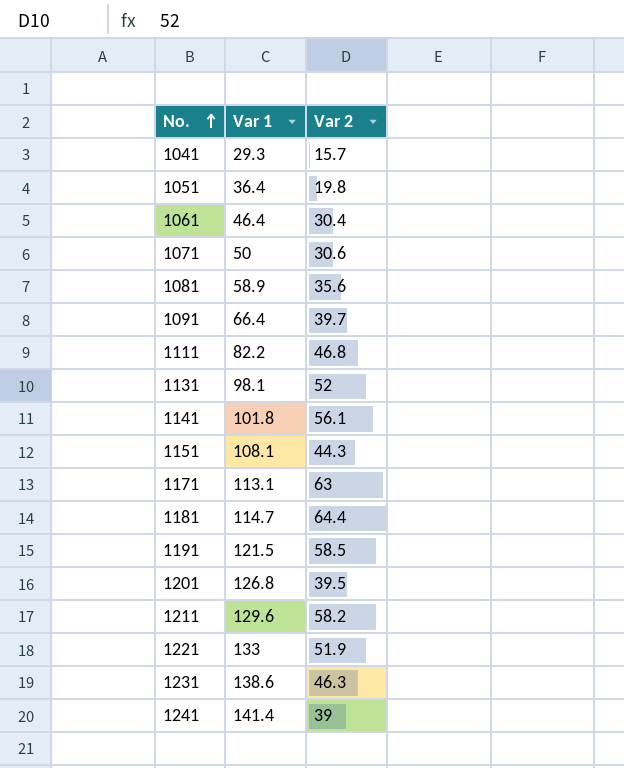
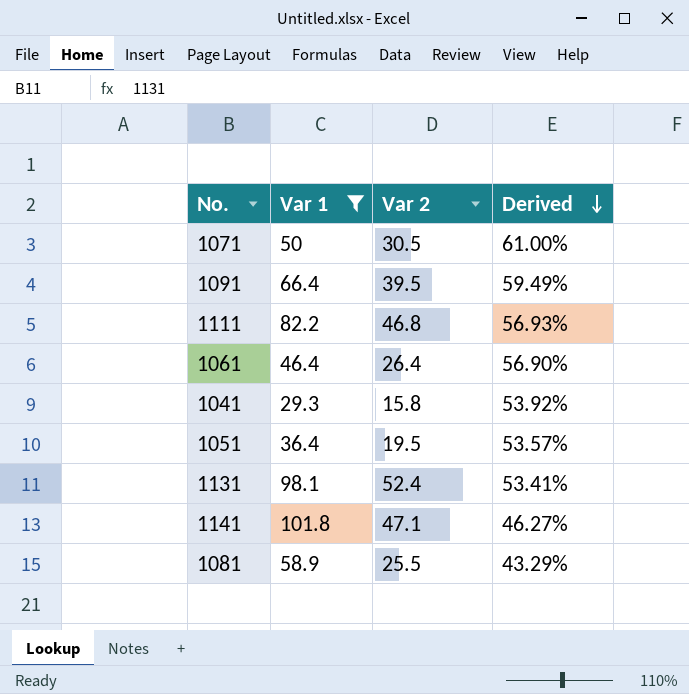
filter: none -> Var 1 <= 101.8
row order: No. ascending -> Derived descending
column Derived | formula: none -> [Var 2] / [Var 1]
1071 | Var 2: 30.6 -> 30.5
1091 | Var 2: 39.7 -> 39.5
1061 | Var 2: 30.4 -> 26.4
1041 | Var 2: 15.7 -> 15.8
1051 | Var 2: 19.8 -> 19.5
1131 | Var 2: 52 -> 52.4
1141 | Var 2: 56.1 -> 47.1
1081 | Var 2: 35.6 -> 25.5

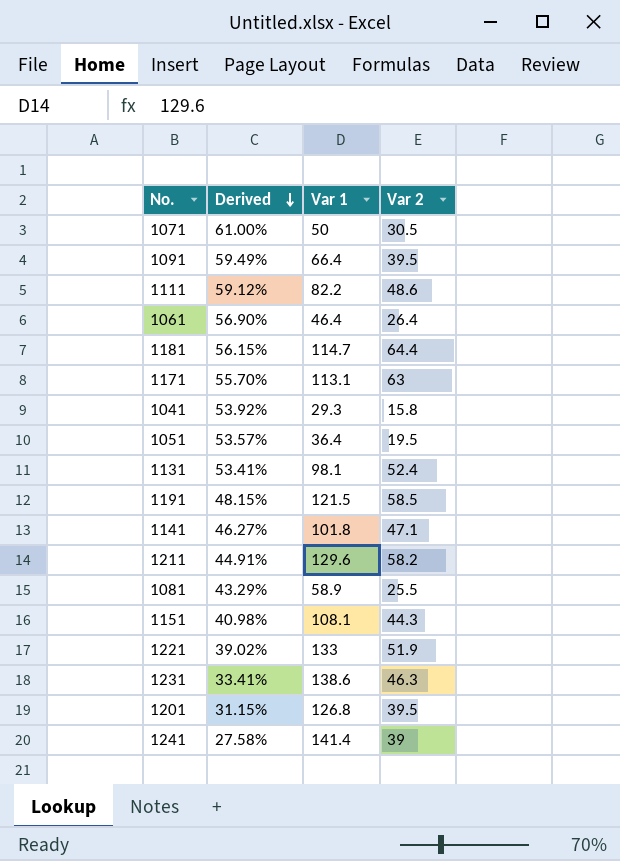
filter: Var 1 <= 101.8 -> none
column Derived | position: 4 -> 2
1111 | Derived: 56.93% -> 59.12%
1111 | Var 2: 46.8 -> 48.6

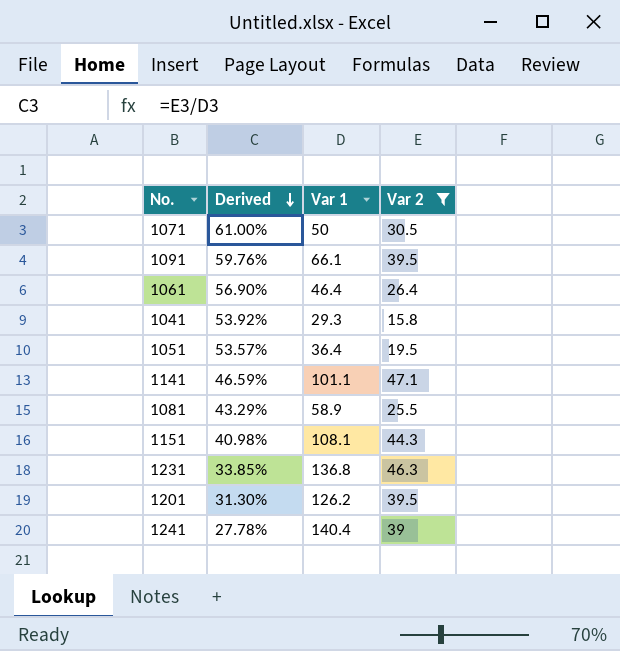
filter: none -> Var 2 <= 47.1
1091 | Derived: 59.49% -> 59.76%
1091 | Var 1: 66.4 -> 66.1
1141 | Derived: 46.27% -> 46.59%
1141 | Var 1: 101.8 -> 101.1
1231 | Derived: 33.41% -> 33.85%
1231 | Var 1: 138.6 -> 136.8
1201 | Derived: 31.15% -> 31.30%
1201 | Var 1: 126.8 -> 126.2
1241 | Derived: 27.58% -> 27.78%
1241 | Var 1: 141.4 -> 140.4

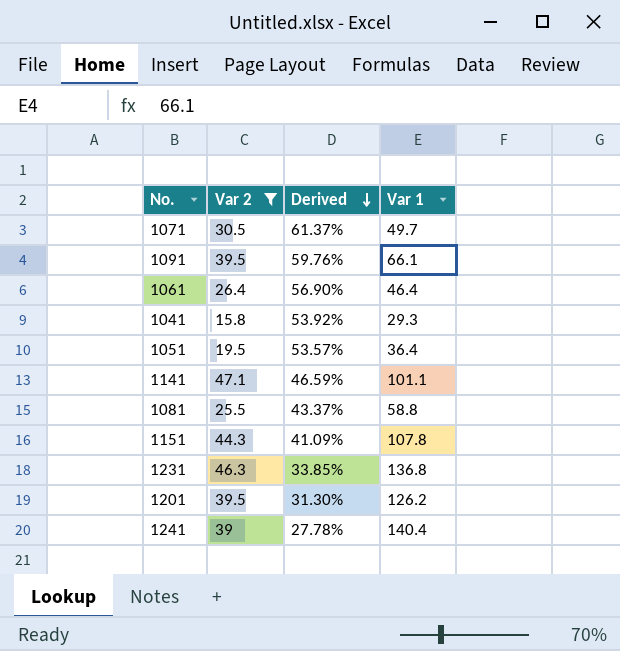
column Var 2 | position: 4 -> 2
1071 | Derived: 61.00% -> 61.37%
1071 | Var 1: 50 -> 49.7
1081 | Derived: 43.29% -> 43.37%
1081 | Var 1: 58.9 -> 58.8
1151 | Derived: 40.98% -> 41.09%
1151 | Var 1: 108.1 -> 107.8

